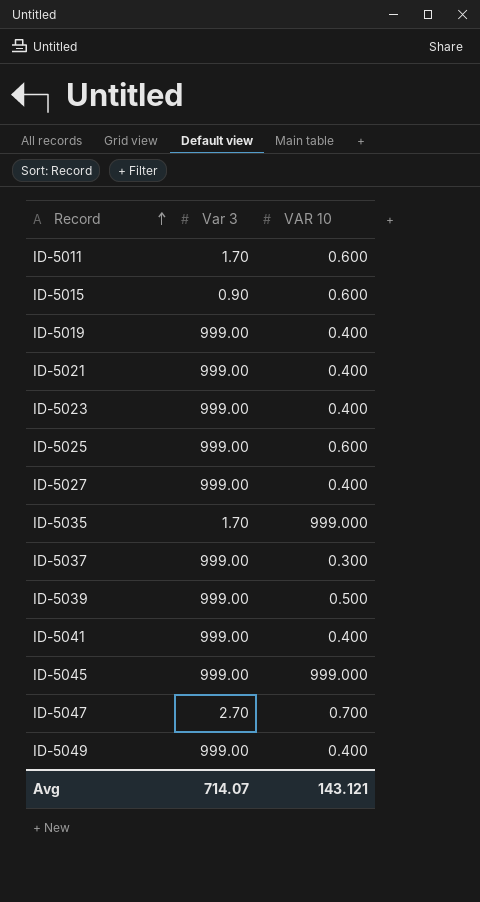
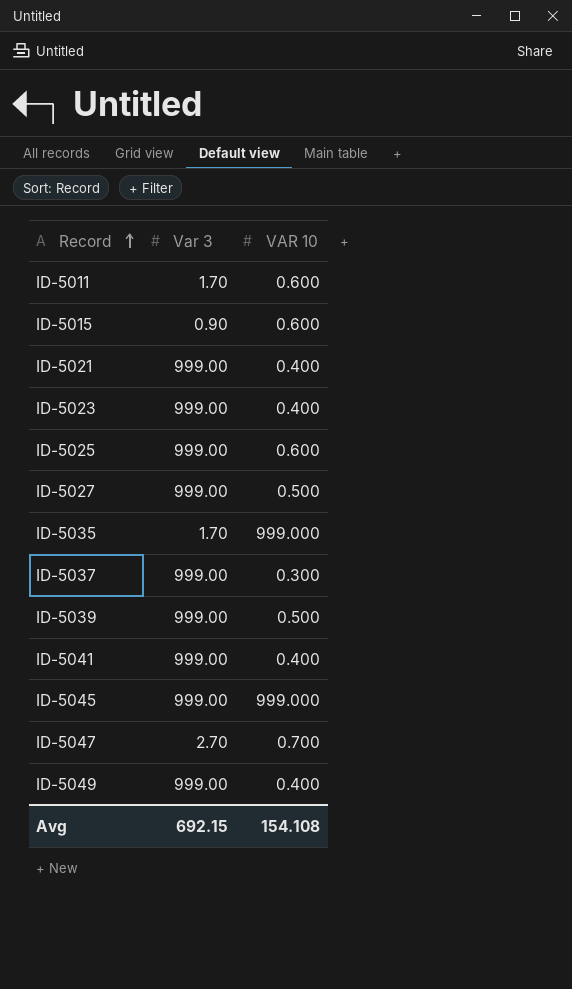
row ID-5019: 999.00 | 0.400 -> none
ID-5027 | VAR 10: 0.400 -> 0.500
Avg | Var 3: 714.07 -> 692.15
Avg | VAR 10: 143.121 -> 154.108

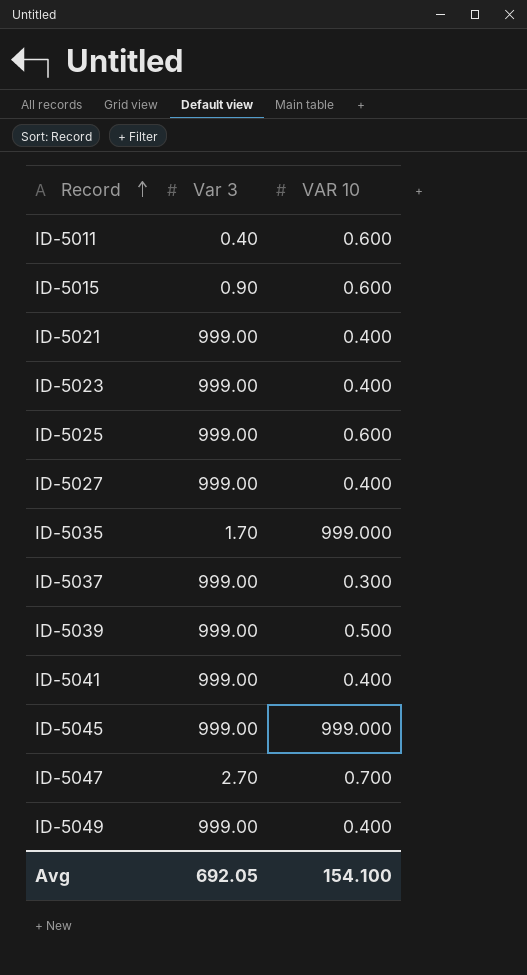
ID-5011 | Var 3: 1.70 -> 0.40
ID-5027 | VAR 10: 0.500 -> 0.400
Avg | Var 3: 692.15 -> 692.05
Avg | VAR 10: 154.108 -> 154.100

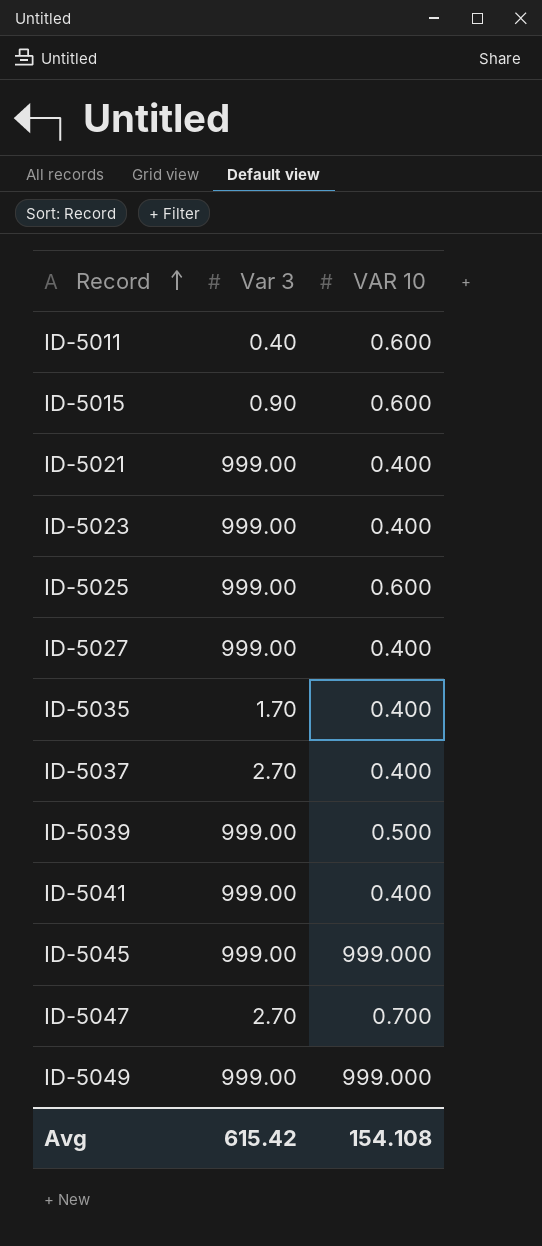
ID-5035 | VAR 10: 999.000 -> 0.400
ID-5037 | Var 3: 999.00 -> 2.70
ID-5037 | VAR 10: 0.300 -> 0.400
ID-5049 | VAR 10: 0.400 -> 999.000
Avg | Var 3: 692.05 -> 615.42
Avg | VAR 10: 154.100 -> 154.108

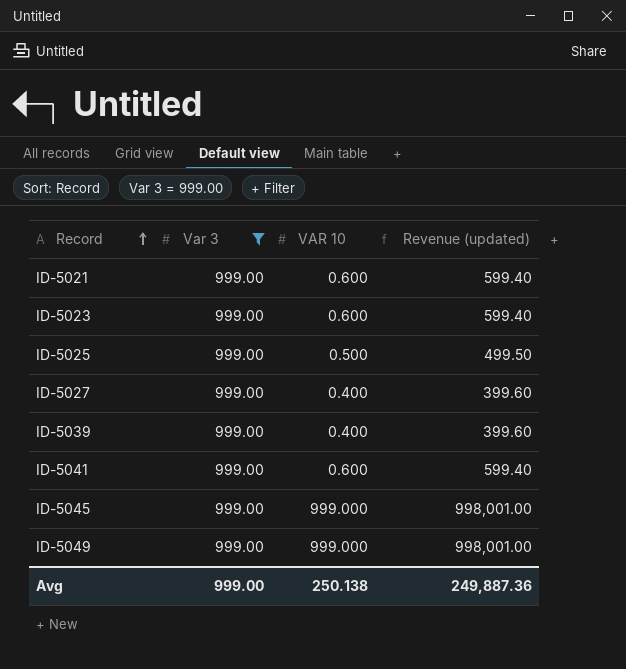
filter: none -> Var 3 = 999.00
column Revenue (updated) | formula: none -> [Var 3] * [VAR 10]
ID-5021 | VAR 10: 0.400 -> 0.600
ID-5023 | VAR 10: 0.400 -> 0.600
ID-5025 | VAR 10: 0.600 -> 0.500
ID-5039 | VAR 10: 0.500 -> 0.400
ID-5041 | VAR 10: 0.400 -> 0.600
Avg | Var 3: 615.42 -> 999.00
Avg | VAR 10: 154.108 -> 250.138

